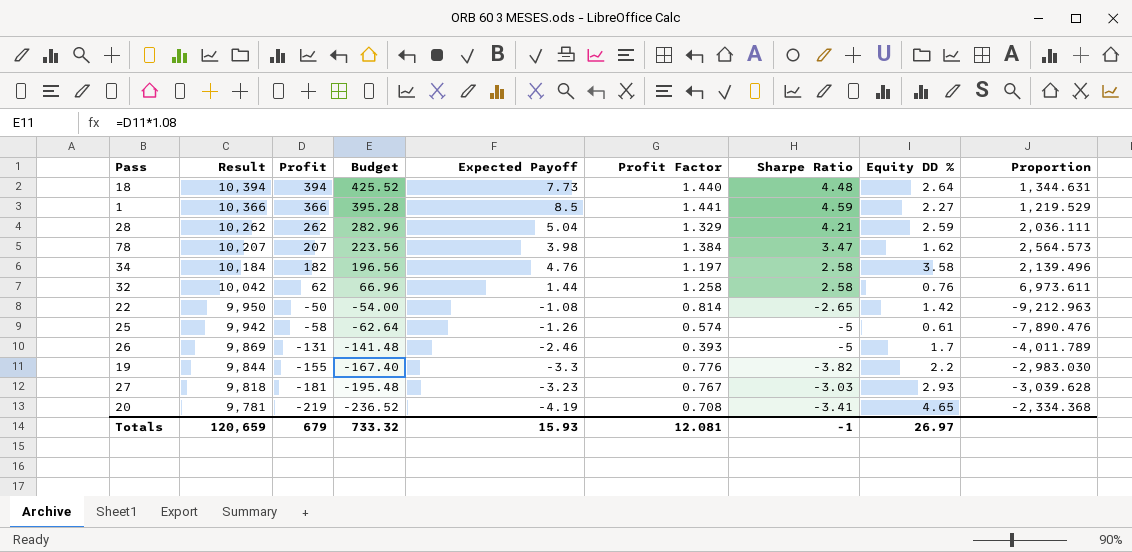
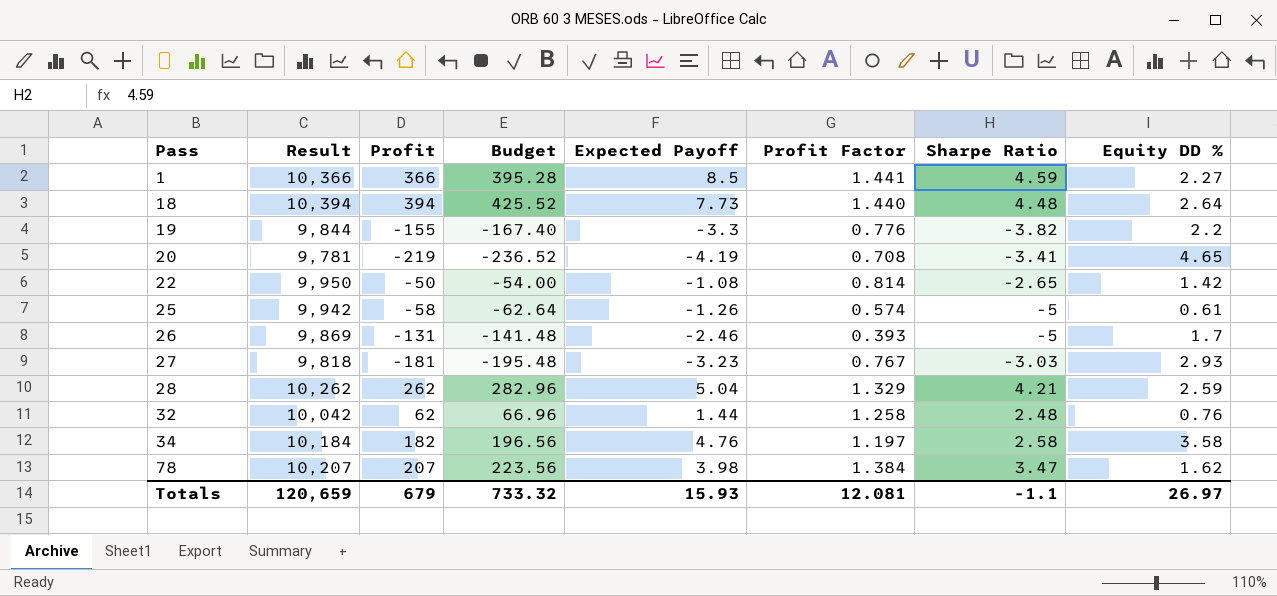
row order: Result descending -> Pass ascending
column Proportion | formula: [Result] / [Expected Payoff] -> none
32 | Sharpe Ratio: 2.58 -> 2.48
Totals | Sharpe Ratio: -1 -> -1.1

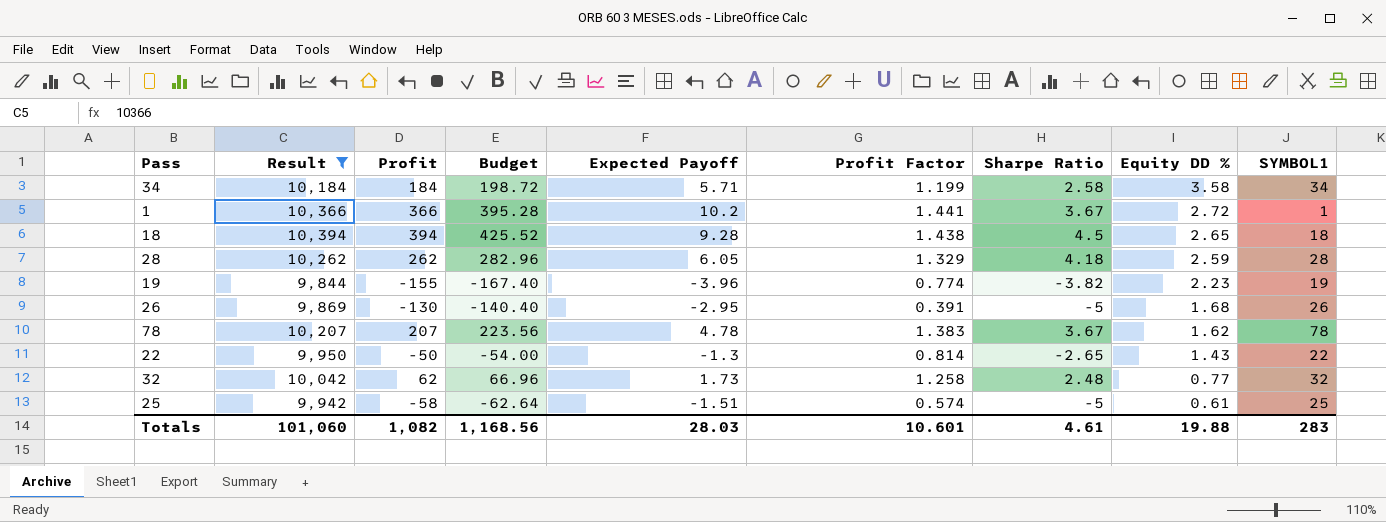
filter: none -> Result >= 9,844
row order: Pass ascending -> Equity DD % descending
column SYMBOL1 | position: none -> 9
34 | Profit: 182 -> 184
34 | Budget: 196.56 -> 198.72
34 | Expected Payoff: 4.76 -> 5.71
34 | Profit Factor: 1.197 -> 1.199
1 | Expected Payoff: 8.5 -> 10.2
1 | Sharpe Ratio: 4.59 -> 3.67
1 | Equity DD %: 2.27 -> 2.72
18 | Expected Payoff: 7.73 -> 9.28
18 | Profit Factor: 1.440 -> 1.438
18 | Sharpe Ratio: 4.48 -> 4.5
18 | Equity DD %: 2.64 -> 2.65
28 | Expected Payoff: 5.04 -> 6.05
28 | Sharpe Ratio: 4.21 -> 4.18
19 | Expected Payoff: -3.3 -> -3.96
19 | Profit Factor: 0.776 -> 0.774
19 | Equity DD %: 2.2 -> 2.23
26 | Profit: -131 -> -130
26 | Budget: -141.48 -> -140.40
26 | Expected Payoff: -2.46 -> -2.95
26 | Profit Factor: 0.393 -> 0.391
26 | Equity DD %: 1.7 -> 1.68
78 | Expected Payoff: 3.98 -> 4.78
78 | Profit Factor: 1.384 -> 1.383
78 | Sharpe Ratio: 3.47 -> 3.67
22 | Expected Payoff: -1.08 -> -1.3
22 | Equity DD %: 1.42 -> 1.43
32 | Expected Payoff: 1.44 -> 1.73
32 | Equity DD %: 0.76 -> 0.77
25 | Expected Payoff: -1.26 -> -1.51
Totals | Result: 120,659 -> 101,060
Totals | Profit: 679 -> 1,082
Totals | Budget: 733.32 -> 1,168.56
Totals | Expected Payoff: 15.93 -> 28.03
Totals | Profit Factor: 12.081 -> 10.601
Totals | Sharpe Ratio: -1.1 -> 4.61
Totals | Equity DD %: 26.97 -> 19.88

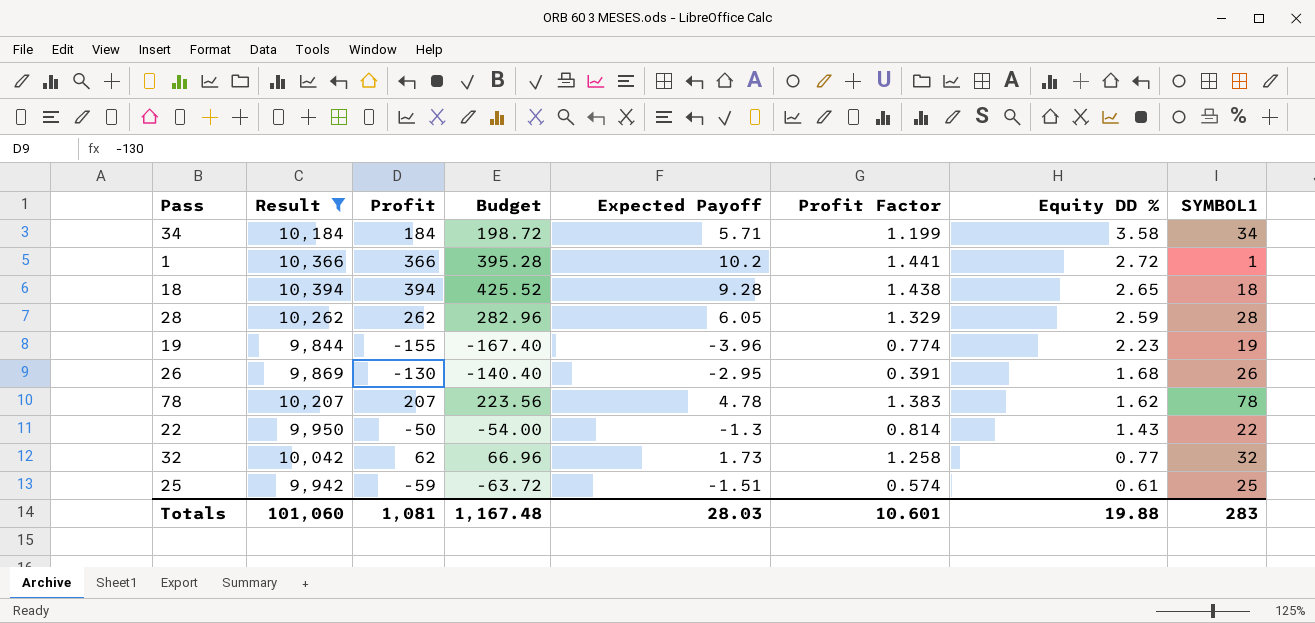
column Sharpe Ratio | position: 7 -> none
25 | Profit: -58 -> -59
25 | Budget: -62.64 -> -63.72
Totals | Profit: 1,082 -> 1,081
Totals | Budget: 1,168.56 -> 1,167.48

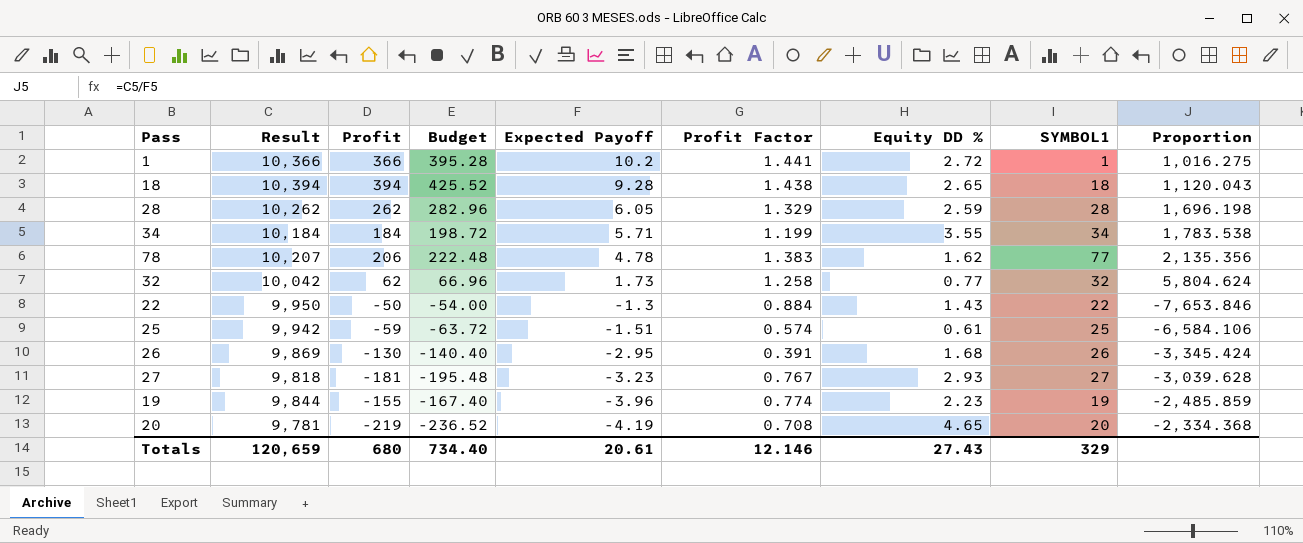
filter: Result >= 9,844 -> none
row order: Equity DD % descending -> Expected Payoff descending
column Proportion | formula: none -> [Result] / [Expected Payoff]
34 | Equity DD %: 3.58 -> 3.55
78 | Profit: 207 -> 206
78 | Budget: 223.56 -> 222.48
78 | SYMBOL1: 78 -> 77
22 | Profit Factor: 0.814 -> 0.884
Totals | Result: 101,060 -> 120,659
Totals | Profit: 1,081 -> 680
Totals | Budget: 1,167.48 -> 734.40
Totals | Expected Payoff: 28.03 -> 20.61
Totals | Profit Factor: 10.601 -> 12.146
Totals | Equity DD %: 19.88 -> 27.43
Totals | SYMBOL1: 283 -> 329

